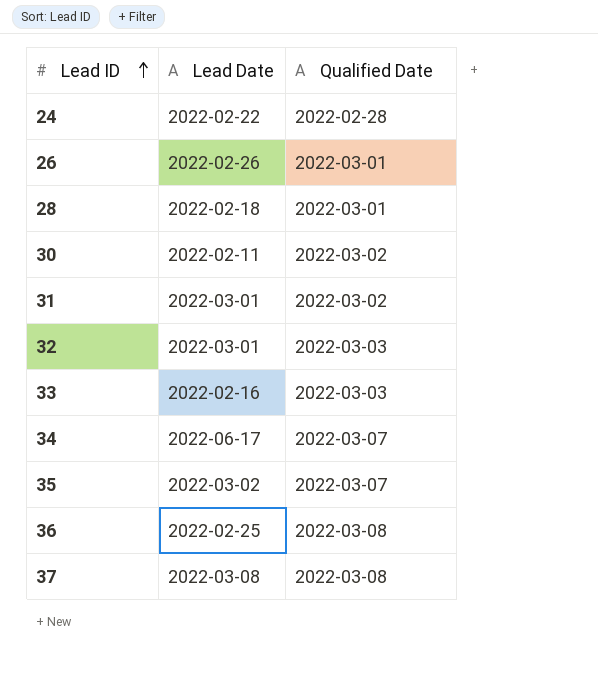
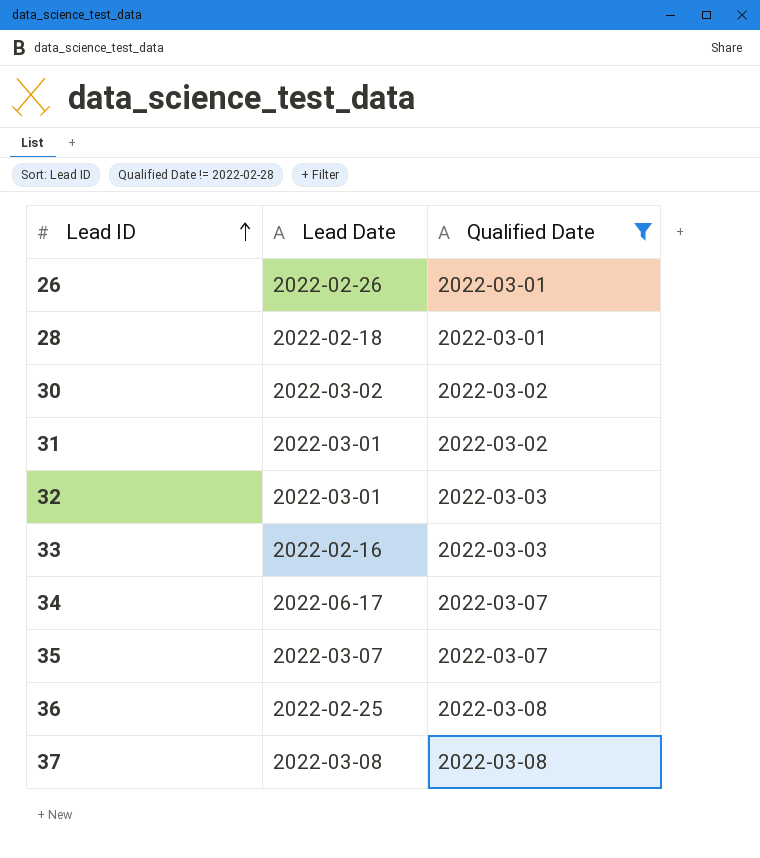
filter: none -> Qualified Date != 2022-02-28
30 | Lead Date: 2022-02-11 -> 2022-03-02
35 | Lead Date: 2022-03-02 -> 2022-03-07

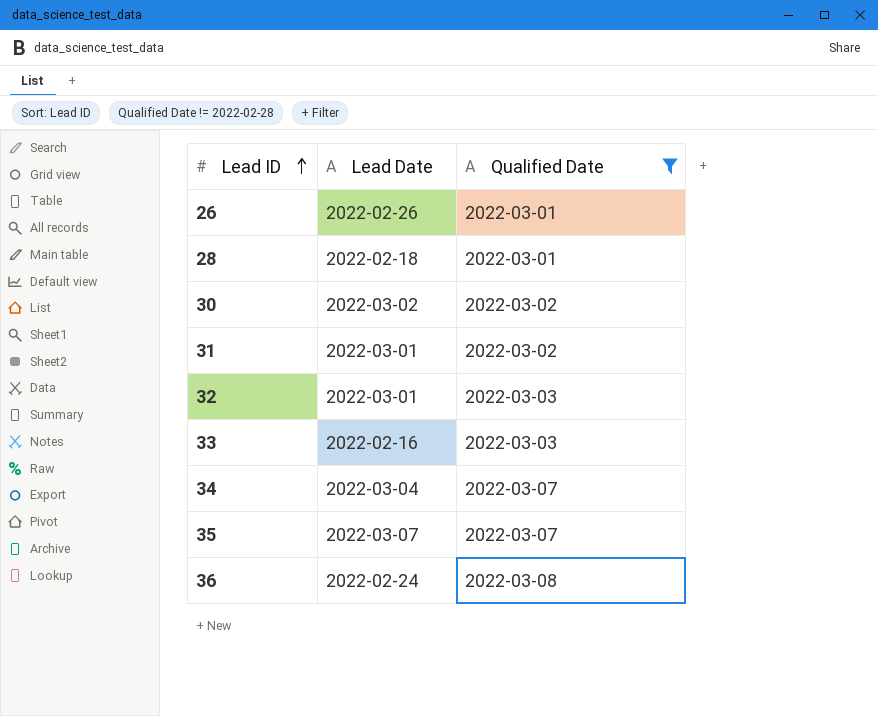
row 37: 2022-03-08 | 2022-03-08 -> none
34 | Lead Date: 2022-06-17 -> 2022-03-04
36 | Lead Date: 2022-02-25 -> 2022-02-24

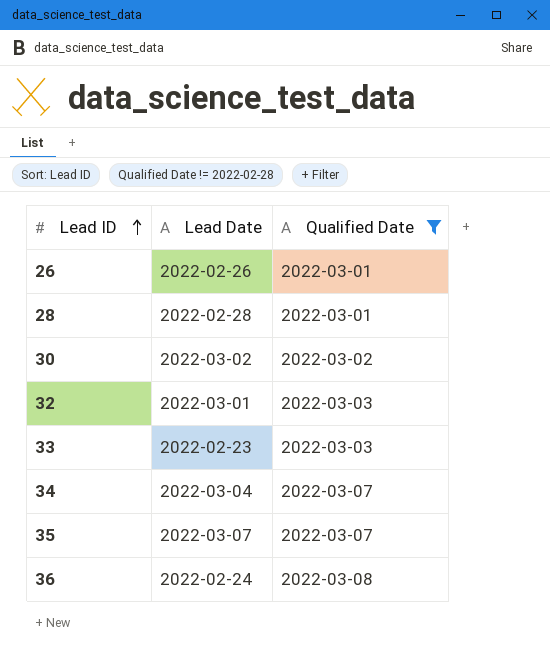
row 31: 2022-03-01 | 2022-03-02 -> none
28 | Lead Date: 2022-02-18 -> 2022-02-28
33 | Lead Date: 2022-02-16 -> 2022-02-23

